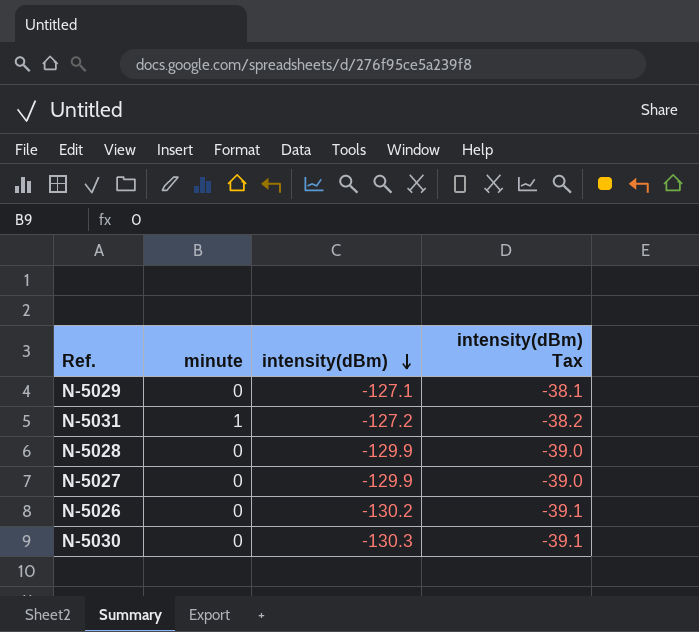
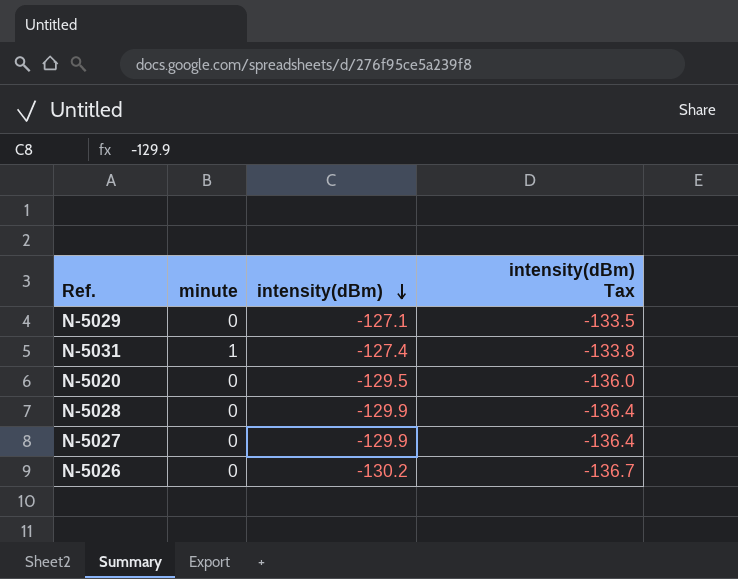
column intensity(dBm) Tax | formula: [intensity(dBm)] * 0.3 -> [intensity(dBm)] * 1.05
row N-5030: 0 | -130.3 | -39.1 -> none
N-5031 | intensity(dBm): -127.2 -> -127.4
row N-5020: none -> 0 | -129.5 | -136.0

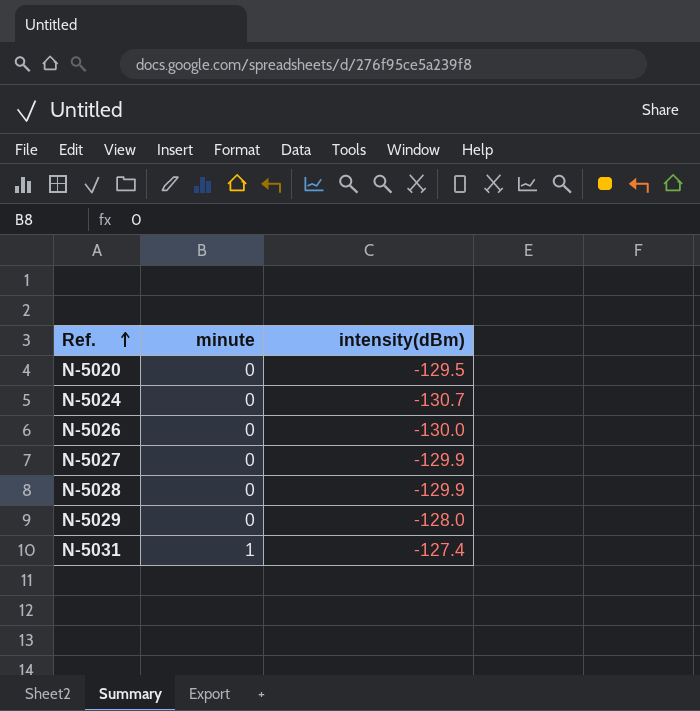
row order: intensity(dBm) descending -> Ref. ascending
column intensity(dBm) Tax | formula: [intensity(dBm)] * 1.05 -> none
row N-5024: none -> 0 | -130.7
N-5026 | intensity(dBm): -130.2 -> -130.0
N-5029 | intensity(dBm): -127.1 -> -128.0

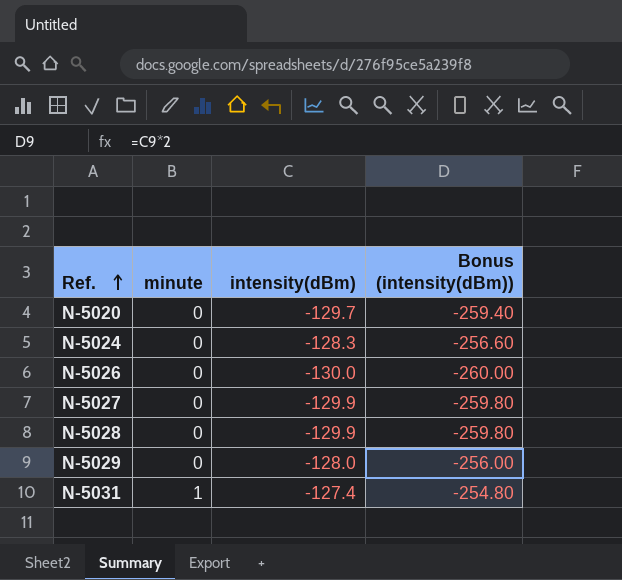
column Bonus (intensity(dBm)) | formula: none -> [intensity(dBm)] * 2
N-5020 | intensity(dBm): -129.5 -> -129.7
N-5024 | intensity(dBm): -130.7 -> -128.3

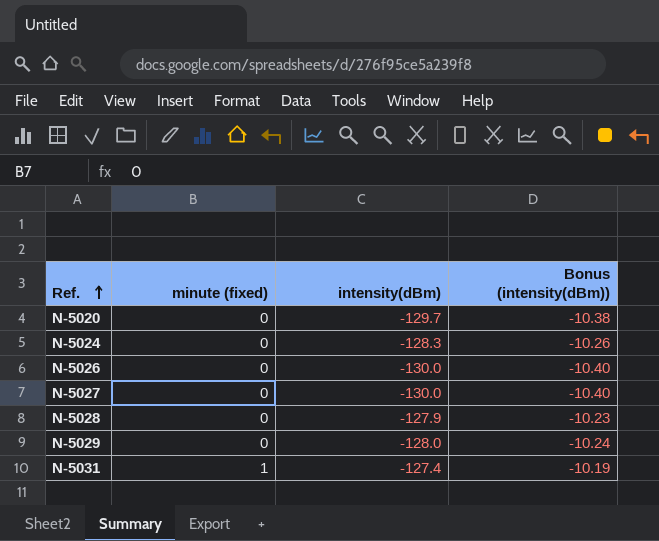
column name: minute -> minute (fixed)
column Bonus (intensity(dBm)) | formula: [intensity(dBm)] * 2 -> [intensity(dBm)] * 0.08
N-5027 | intensity(dBm): -129.9 -> -130.0
N-5028 | intensity(dBm): -129.9 -> -127.9

